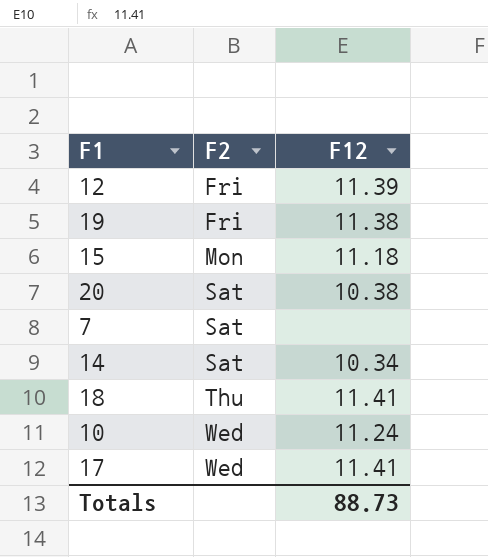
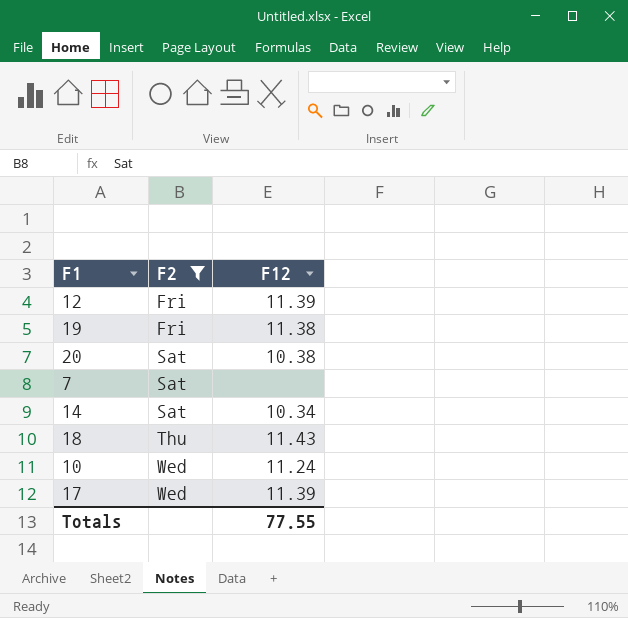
filter: none -> F2 != Mon
18 | F12: 11.41 -> 11.43
17 | F12: 11.41 -> 11.39
Totals | F12: 88.73 -> 77.55

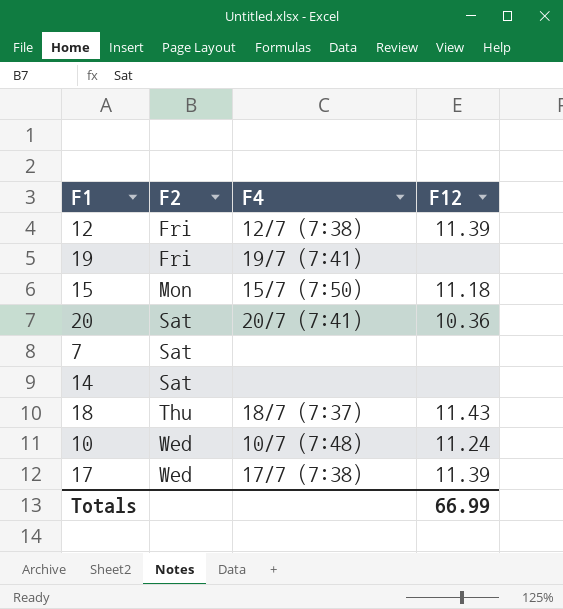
filter: F2 != Mon -> none
column F4 | position: none -> 3
19 | F12: 11.38 -> none
20 | F12: 10.38 -> 10.36
14 | F12: 10.34 -> none
Totals | F12: 77.55 -> 66.99

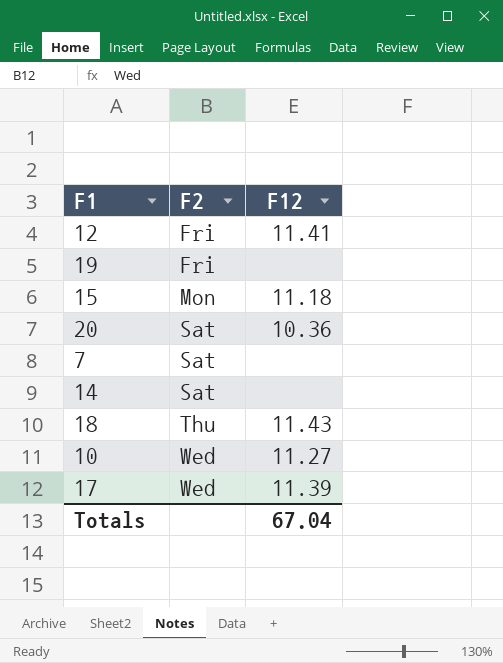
column F4 | position: 3 -> none
12 | F12: 11.39 -> 11.41
10 | F12: 11.24 -> 11.27
Totals | F12: 66.99 -> 67.04

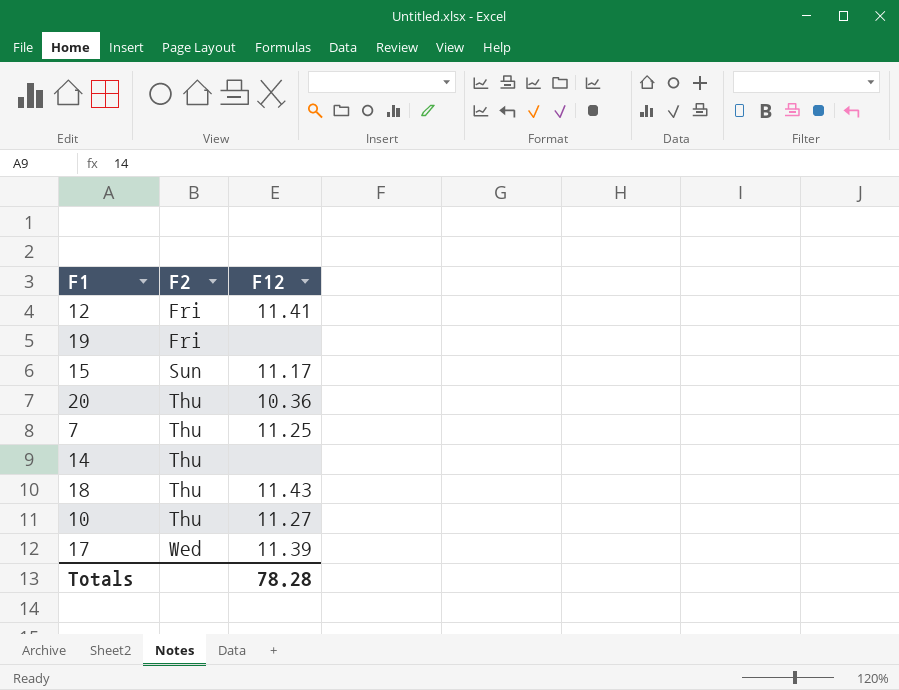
15 | F2: Mon -> Sun
15 | F12: 11.18 -> 11.17
20 | F2: Sat -> Thu
7 | F2: Sat -> Thu
7 | F12: none -> 11.25
14 | F2: Sat -> Thu
10 | F2: Wed -> Thu
Totals | F12: 67.04 -> 78.28

